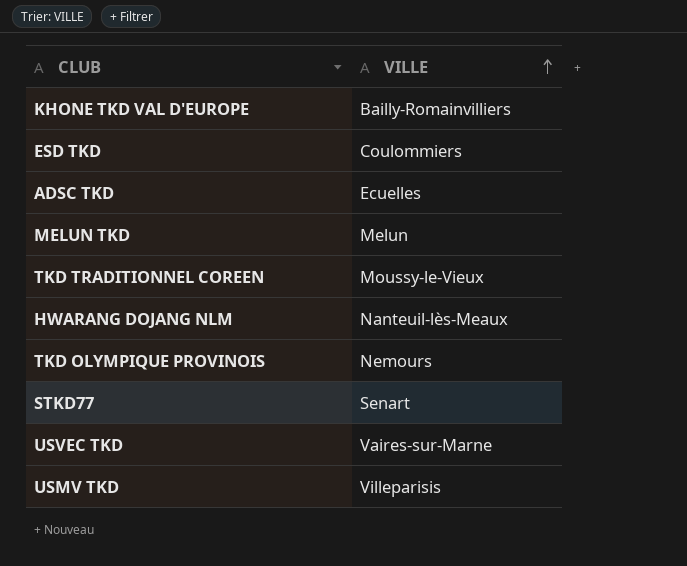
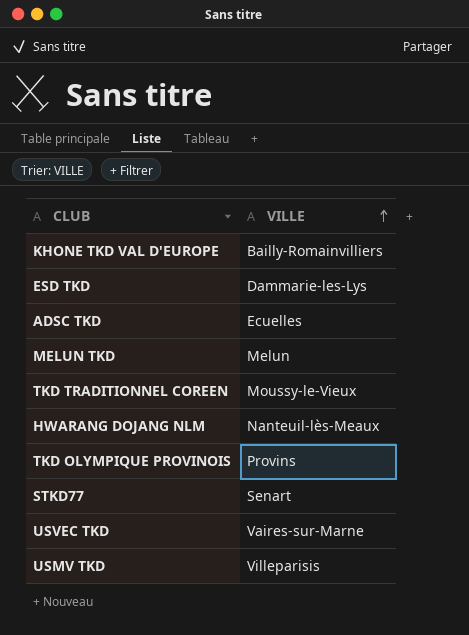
ESD TKD | VILLE: Coulommiers -> Dammarie-les-Lys
TKD OLYMPIQUE PROVINOIS | VILLE: Nemours -> Provins

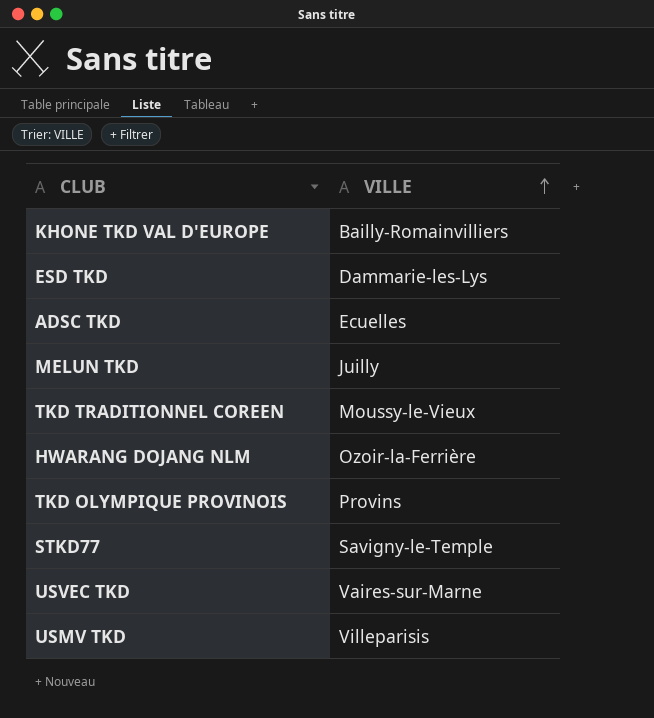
MELUN TKD | VILLE: Melun -> Juilly
HWARANG DOJANG NLM | VILLE: Nanteuil-lès-Meaux -> Ozoir-la-Ferrière
STKD77 | VILLE: Senart -> Savigny-le-Temple

